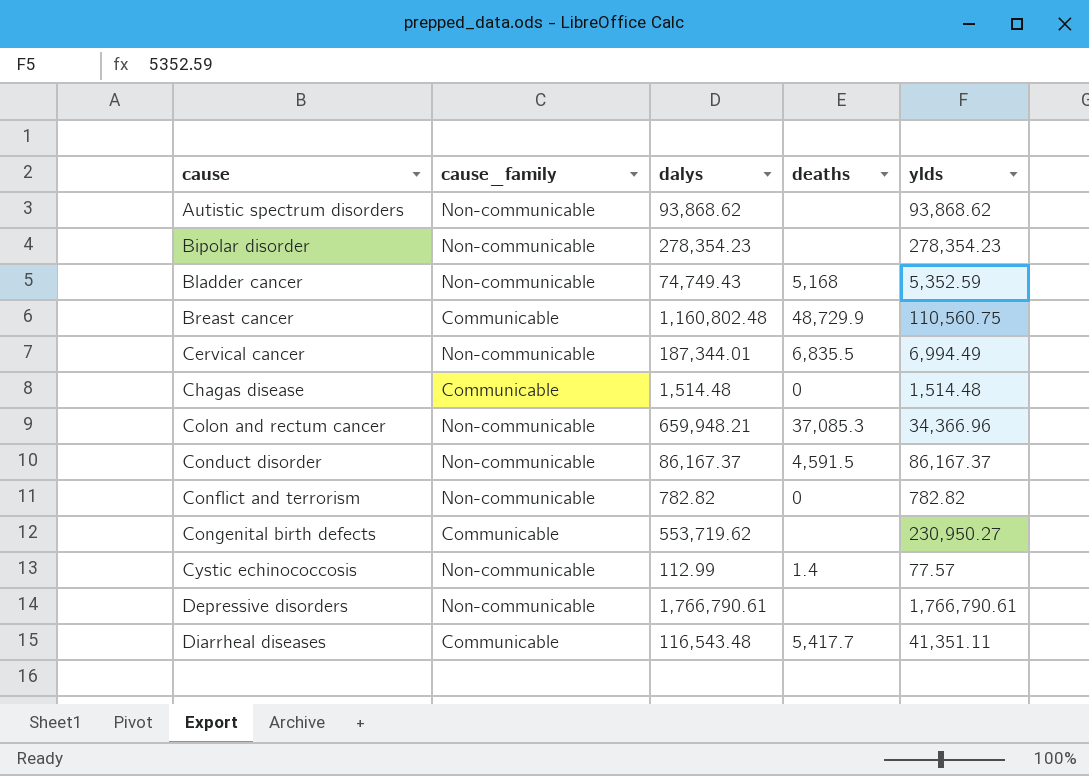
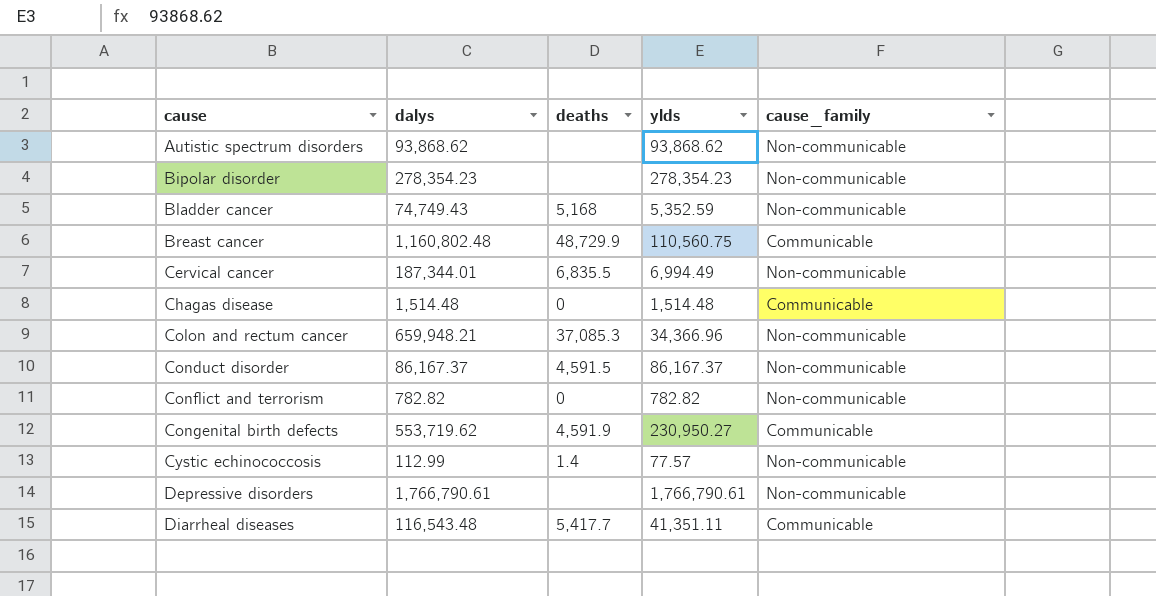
column cause_family | position: 2 -> 5
Congenital birth defects | deaths: none -> 4,591.9

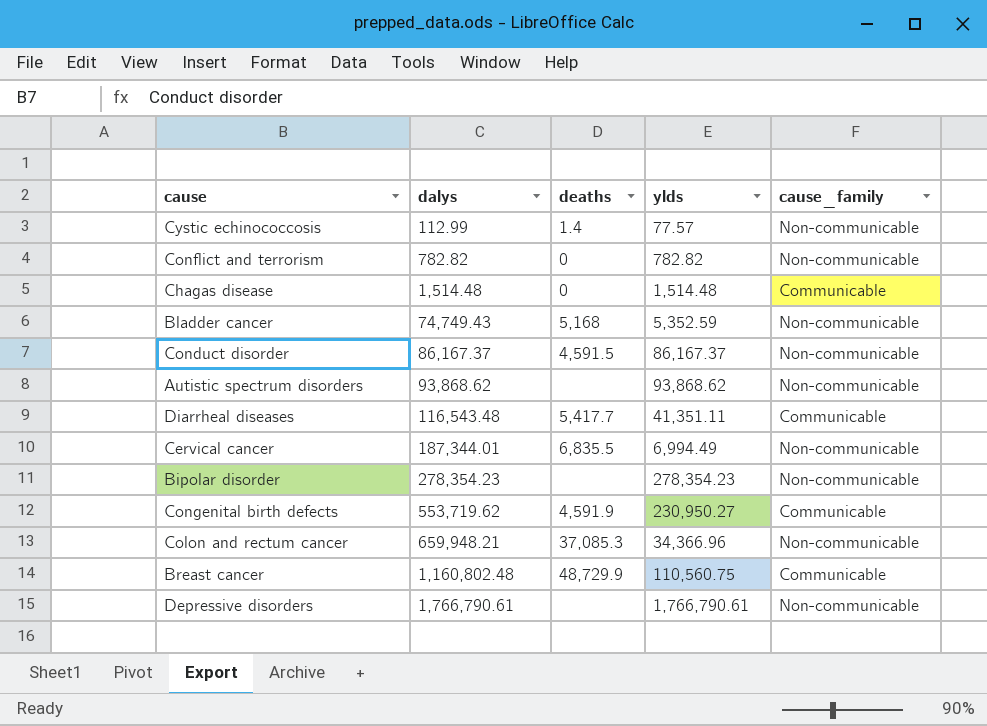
row order: cause ascending -> dalys ascending

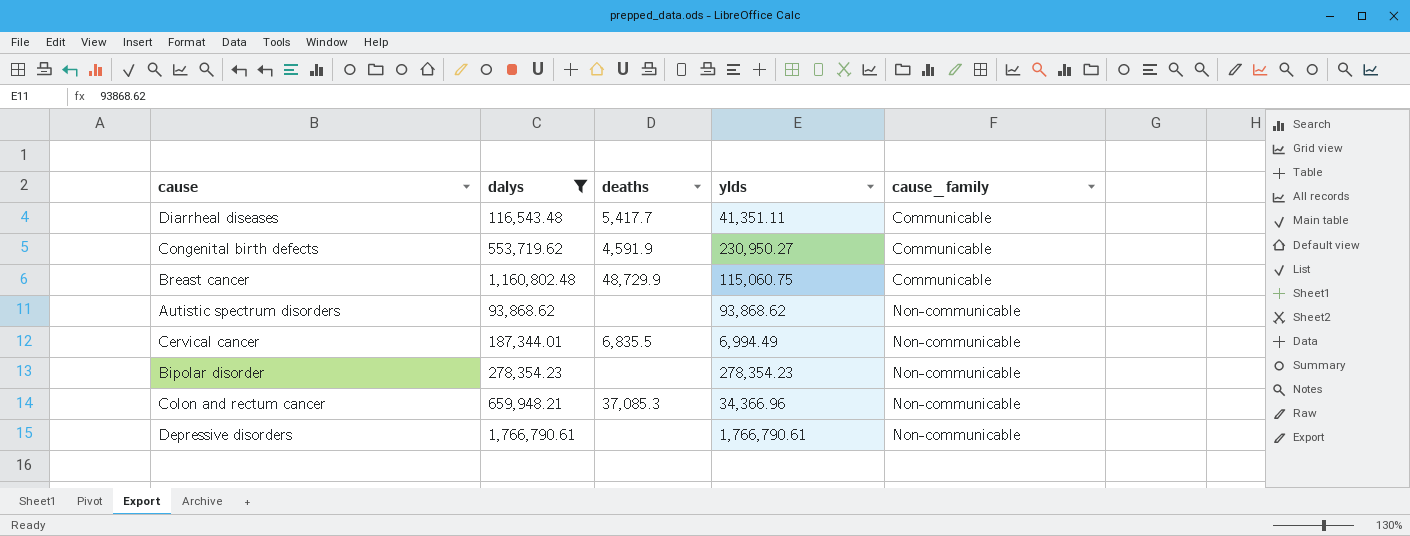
filter: none -> dalys >= 93,868.62
row order: dalys ascending -> cause_family ascending
Breast cancer | ylds: 110,560.75 -> 115,060.75

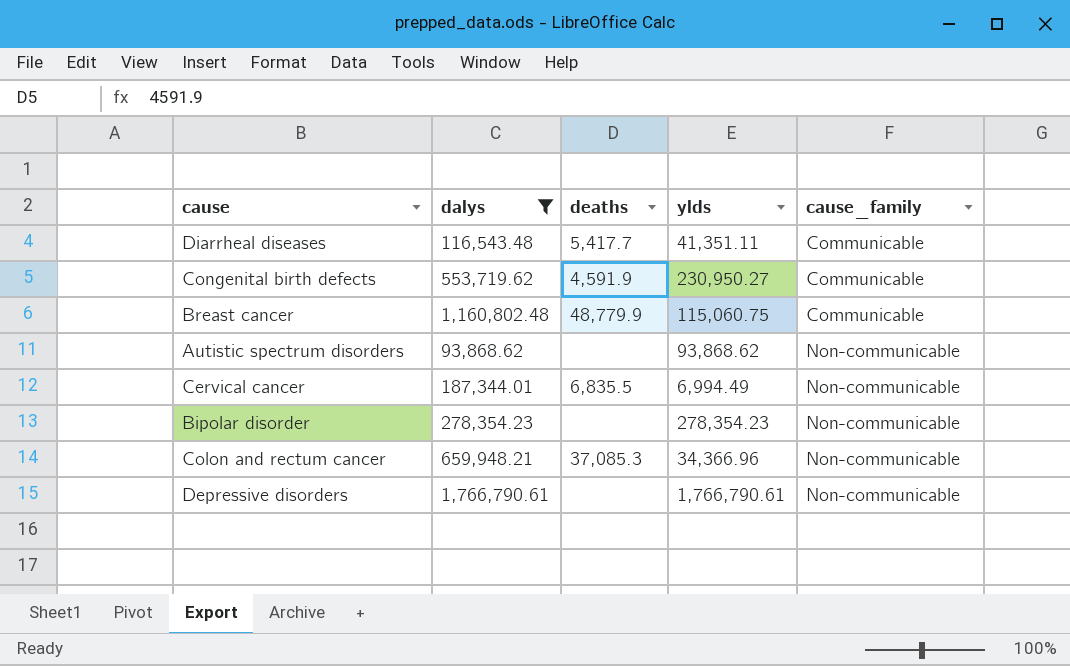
Breast cancer | deaths: 48,729.9 -> 48,779.9

